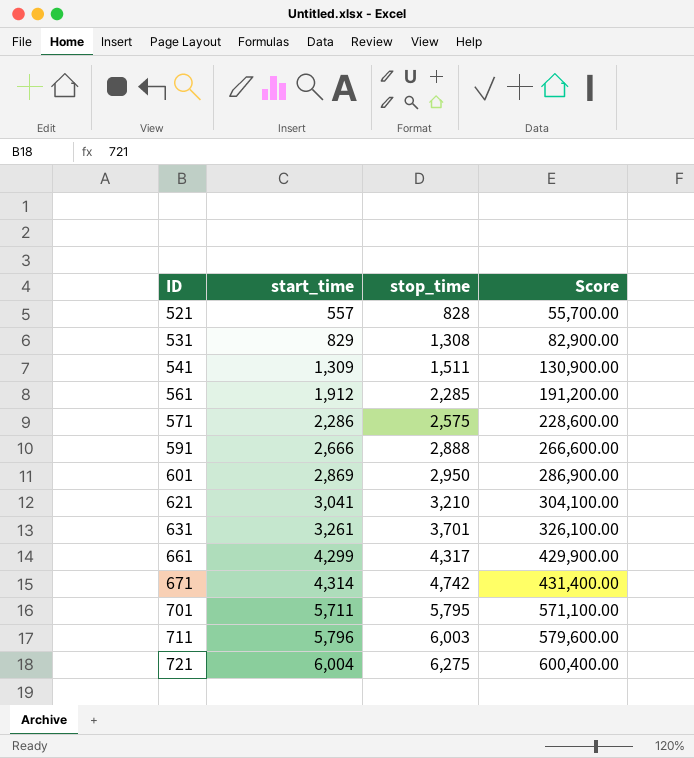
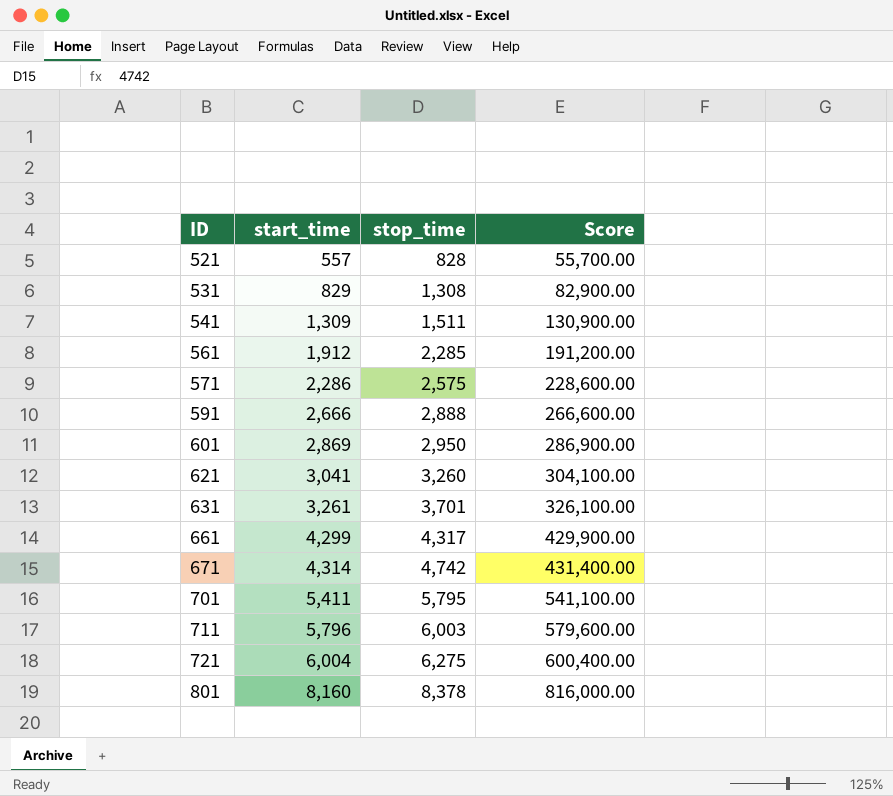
621 | stop_time: 3,210 -> 3,260
701 | start_time: 5,711 -> 5,411
701 | Score: 571,100.00 -> 541,100.00
row 801: none -> 8,160 | 8,378 | 816,000.00

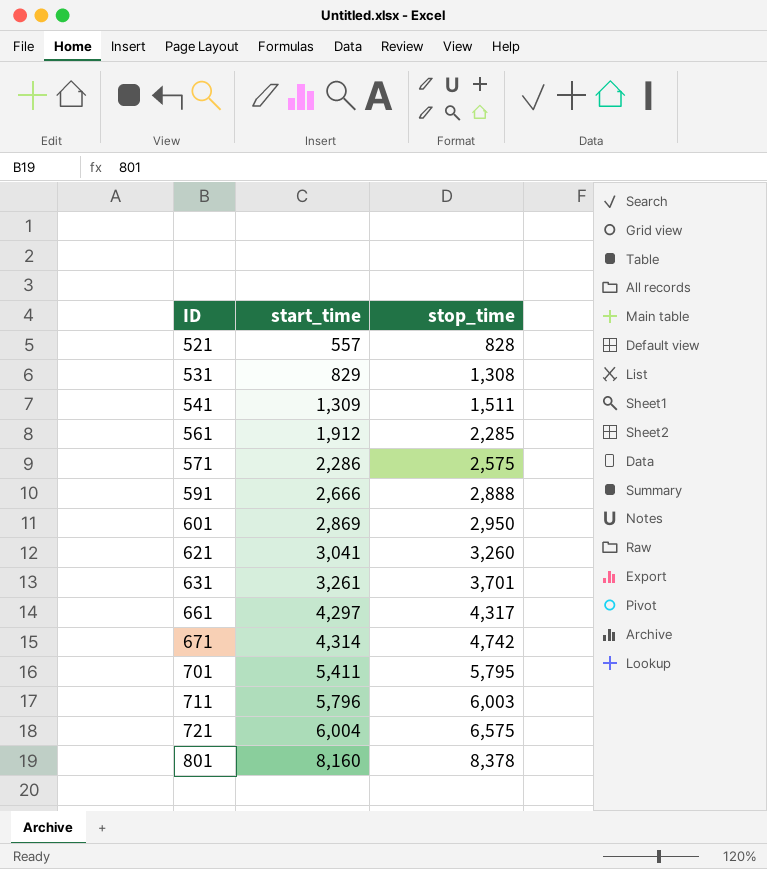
column Score | formula: [start_time] * 100 -> none
661 | start_time: 4,299 -> 4,297
721 | stop_time: 6,275 -> 6,575

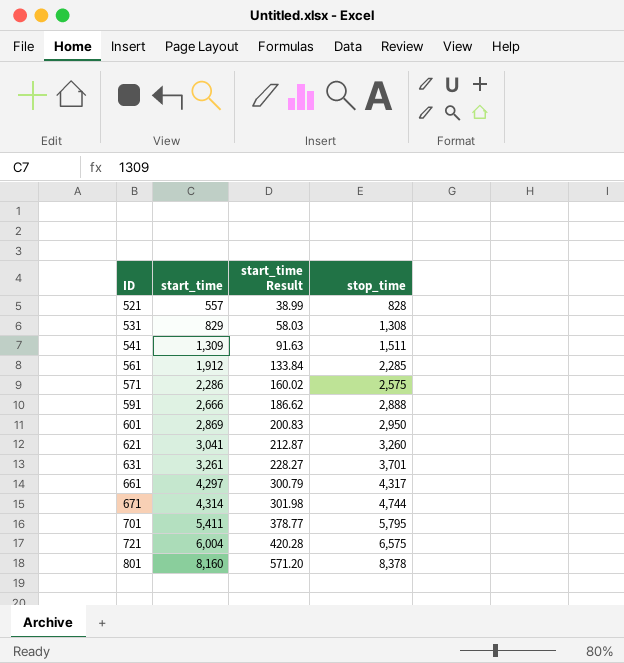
column start_time Result | formula: none -> [start_time] * 0.07
row 711: 5,796 | 6,003 -> none
671 | stop_time: 4,742 -> 4,744

